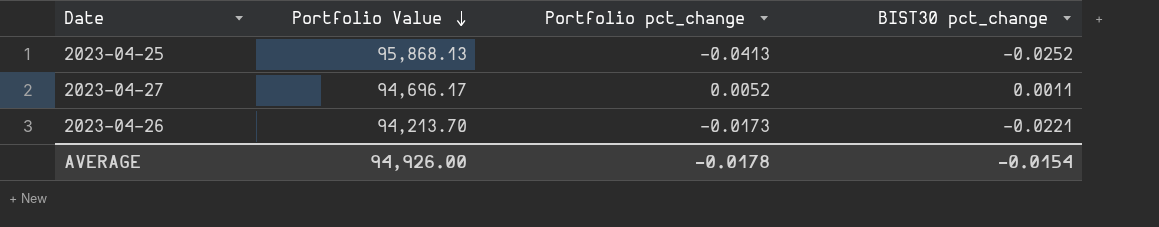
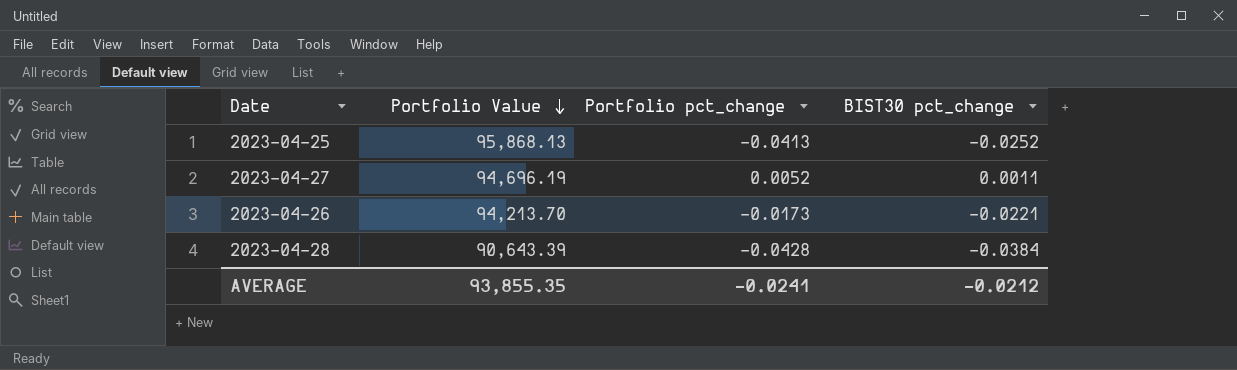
2023-04-27 | Portfolio Value: 94,696.17 -> 94,696.19
row 2023-04-28: none -> 90,643.39 | -0.0428 | -0.0384
AVERAGE | Portfolio Value: 94,926.00 -> 93,855.35
AVERAGE | Portfolio pct_change: -0.0178 -> -0.0241
AVERAGE | BIST30 pct_change: -0.0154 -> -0.0212

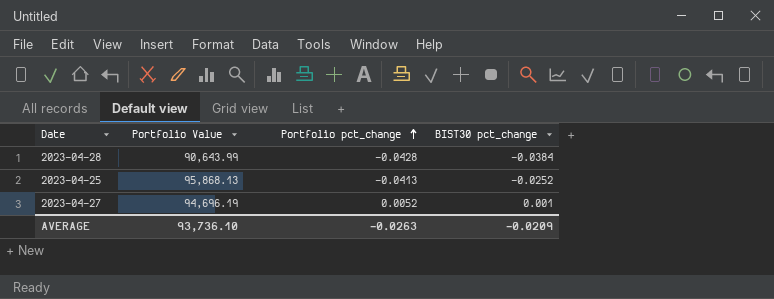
row order: Portfolio Value descending -> Portfolio pct_change ascending
row 2023-04-26: 94,213.70 | -0.0173 | -0.0221 -> none
2023-04-28 | Portfolio Value: 90,643.39 -> 90,643.99
2023-04-27 | BIST30 pct_change: 0.0011 -> 0.001
AVERAGE | Portfolio Value: 93,855.35 -> 93,736.10
AVERAGE | Portfolio pct_change: -0.0241 -> -0.0263
AVERAGE | BIST30 pct_change: -0.0212 -> -0.0209

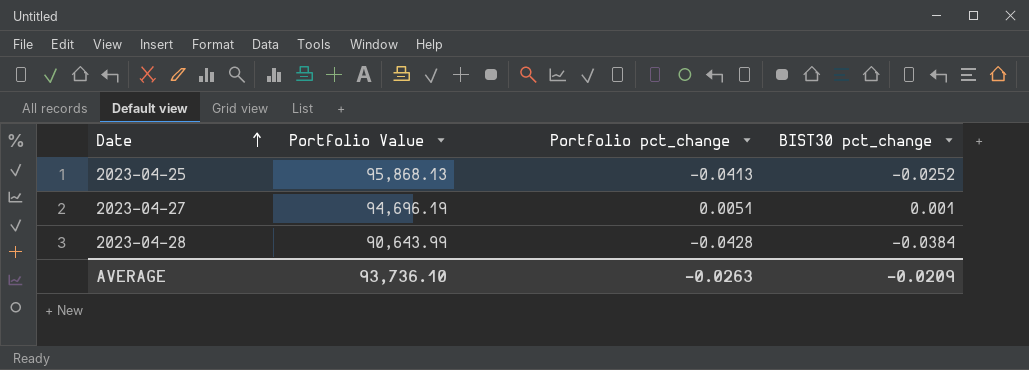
row order: Portfolio pct_change ascending -> Date ascending
2023-04-27 | Portfolio pct_change: 0.0052 -> 0.0051

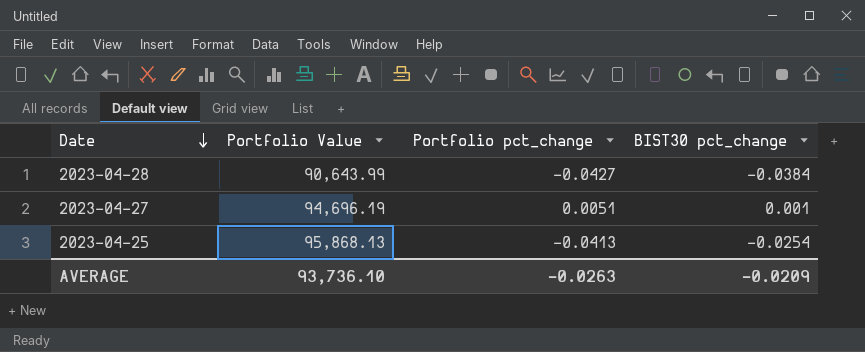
row order: Date ascending -> Date descending
2023-04-28 | Portfolio pct_change: -0.0428 -> -0.0427
2023-04-25 | BIST30 pct_change: -0.0252 -> -0.0254

